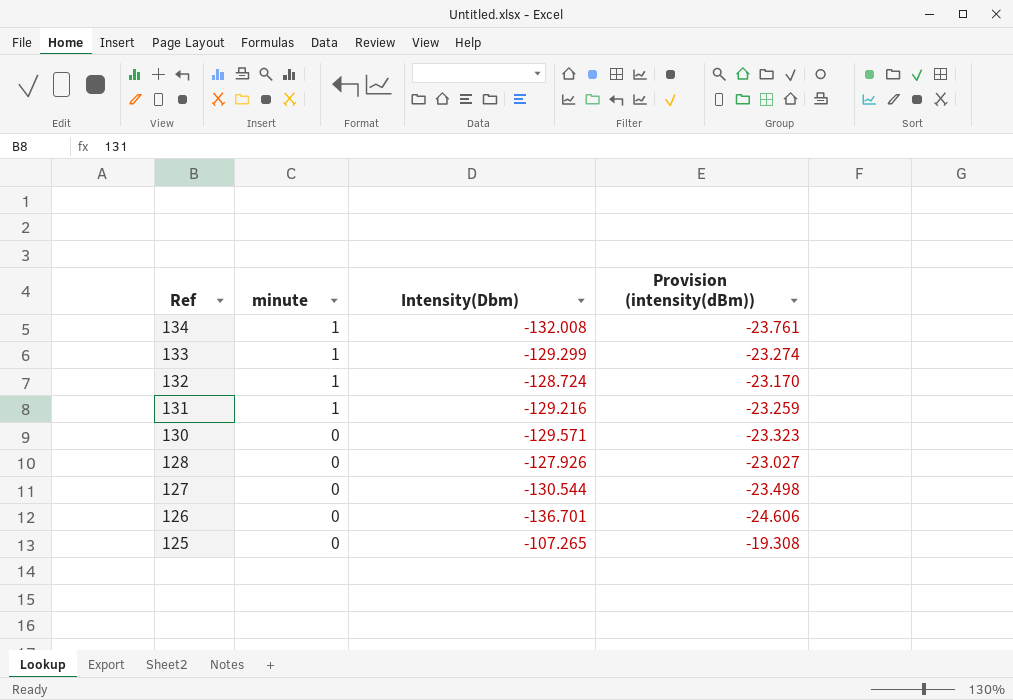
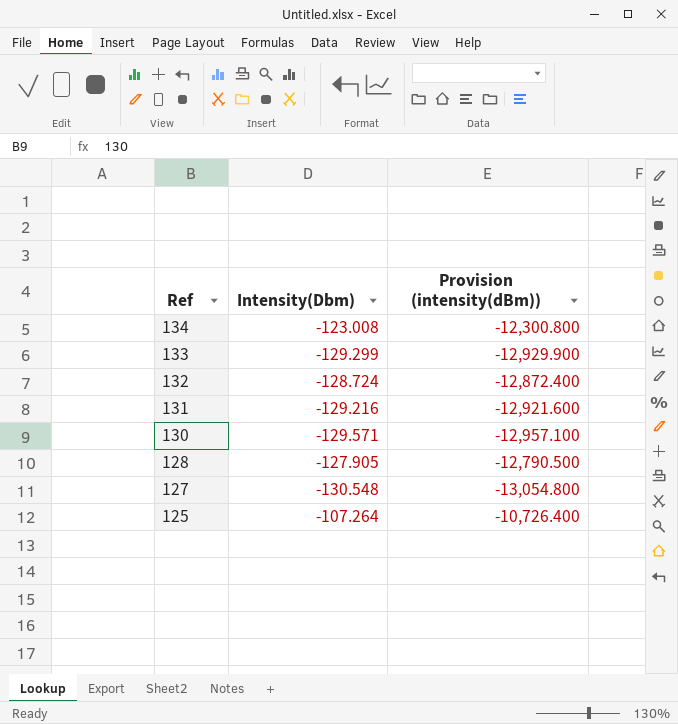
column minute | position: 2 -> none
column Provision (intensity(dBm)) | formula: [Intensity(Dbm)] * 0.18 -> [Intensity(Dbm)] * 100
row 126: 0 | -136.701 | -24.606 -> none
134 | Intensity(Dbm): -132.008 -> -123.008
128 | Intensity(Dbm): -127.926 -> -127.905
127 | Intensity(Dbm): -130.544 -> -130.548
125 | Intensity(Dbm): -107.265 -> -107.264

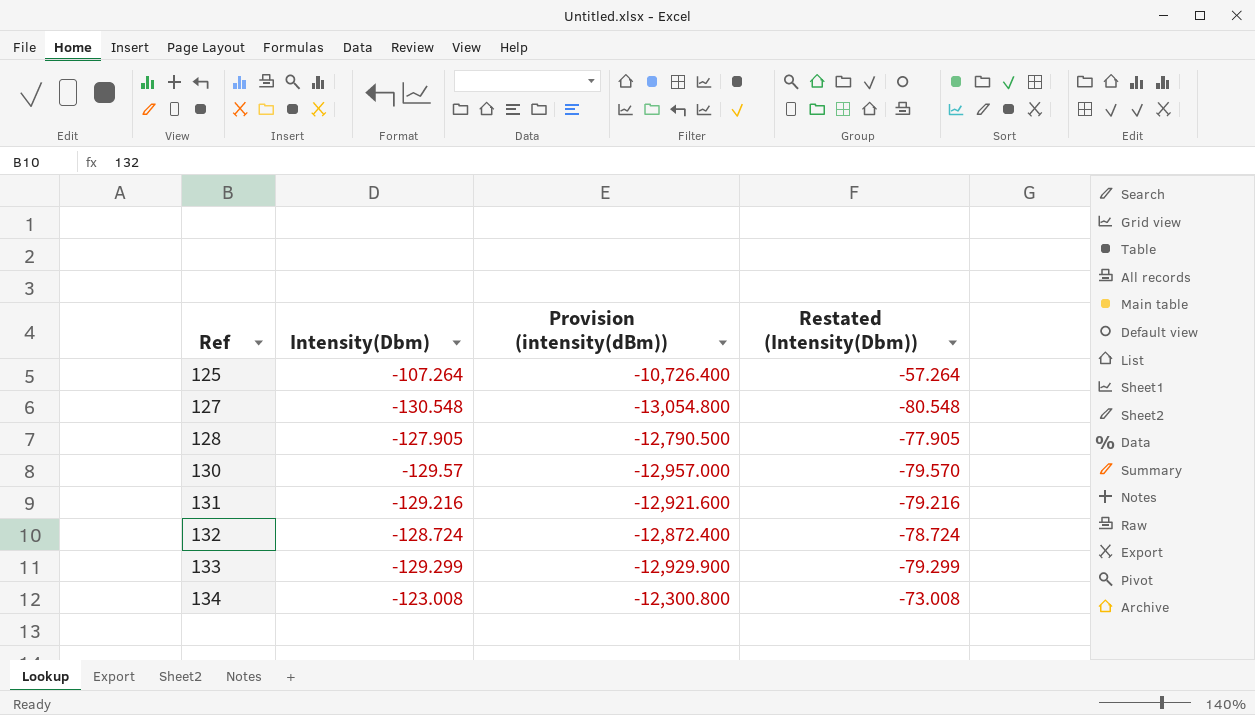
row order: Ref descending -> Ref ascending
column Restated (Intensity(Dbm)) | formula: none -> [Intensity(Dbm)] + 50
130 | Intensity(Dbm): -129.571 -> -129.57
130 | Provision (intensity(dBm)): -12,957.100 -> -12,957.000

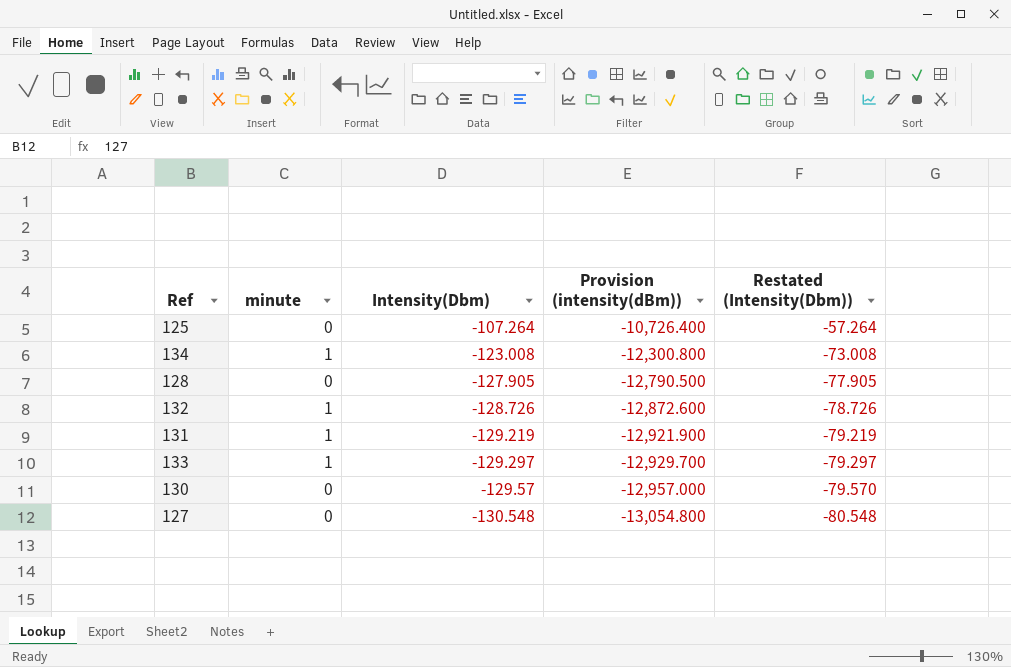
row order: Ref ascending -> Intensity(Dbm) descending
column minute | position: none -> 2
132 | Intensity(Dbm): -128.724 -> -128.726
132 | Provision (intensity(dBm)): -12,872.400 -> -12,872.600
132 | Restated (Intensity(Dbm)): -78.724 -> -78.726
131 | Intensity(Dbm): -129.216 -> -129.219
131 | Provision (intensity(dBm)): -12,921.600 -> -12,921.900
131 | Restated (Intensity(Dbm)): -79.216 -> -79.219
133 | Intensity(Dbm): -129.299 -> -129.297
133 | Provision (intensity(dBm)): -12,929.900 -> -12,929.700
133 | Restated (Intensity(Dbm)): -79.299 -> -79.297

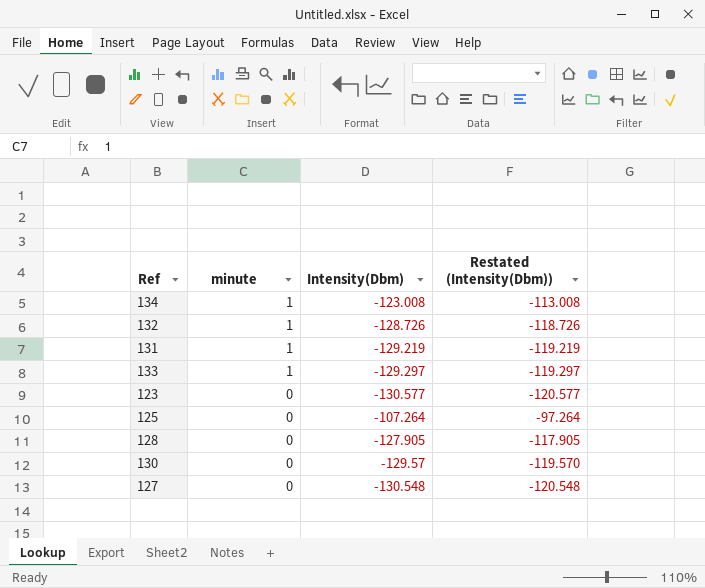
row order: Intensity(Dbm) descending -> minute descending
column Provision (intensity(dBm)) | formula: [Intensity(Dbm)] * 100 -> none
column Restated (Intensity(Dbm)) | formula: [Intensity(Dbm)] + 50 -> [Intensity(Dbm)] + 10
row 123: none -> 0 | -130.577 | -120.577

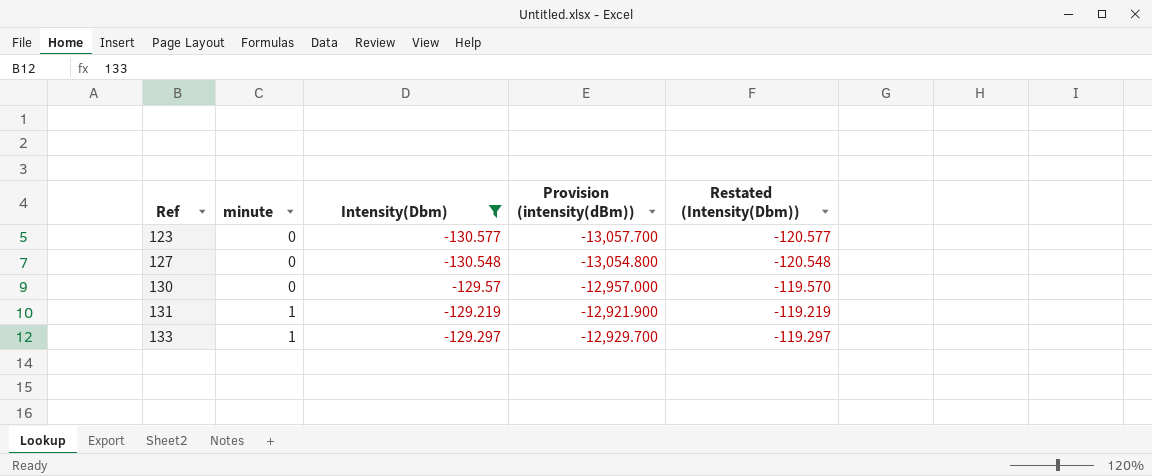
filter: none -> Intensity(Dbm) <= -129.219
row order: minute descending -> Ref ascending
column Provision (intensity(dBm)) | formula: none -> [Intensity(Dbm)] * 100

